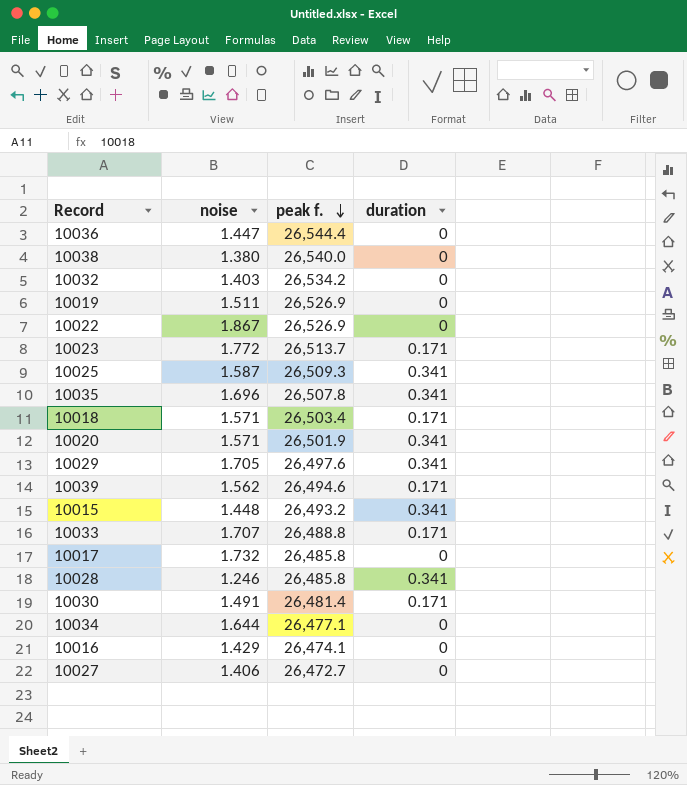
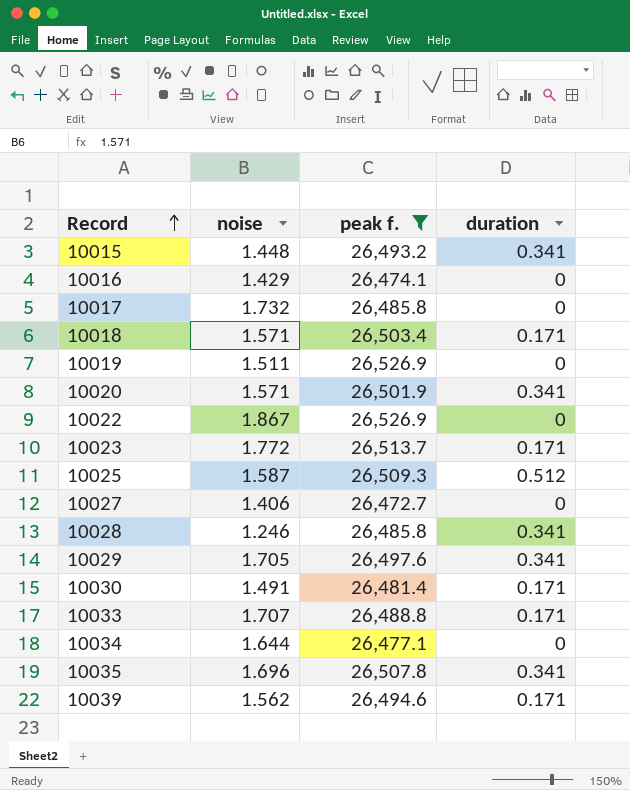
filter: none -> peak f. <= 26,526.9
row order: peak f. descending -> Record ascending
10025 | duration: 0.341 -> 0.512

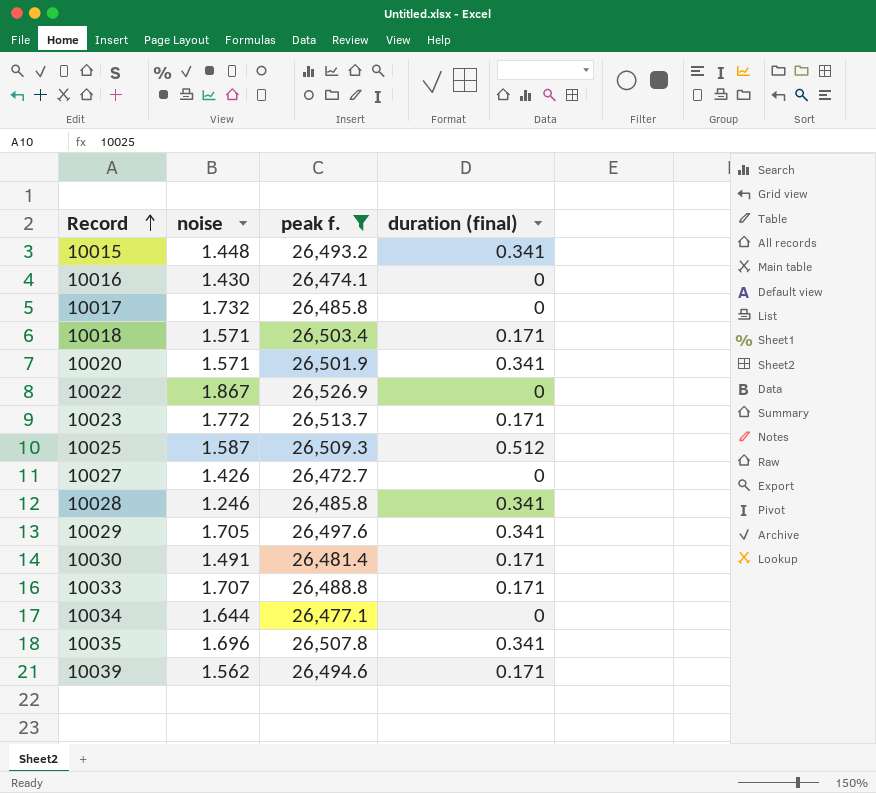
column name: duration -> duration (final)
row 10019: 1.511 | 26,526.9 | 0 -> none
10016 | noise: 1.429 -> 1.430
10027 | noise: 1.406 -> 1.426

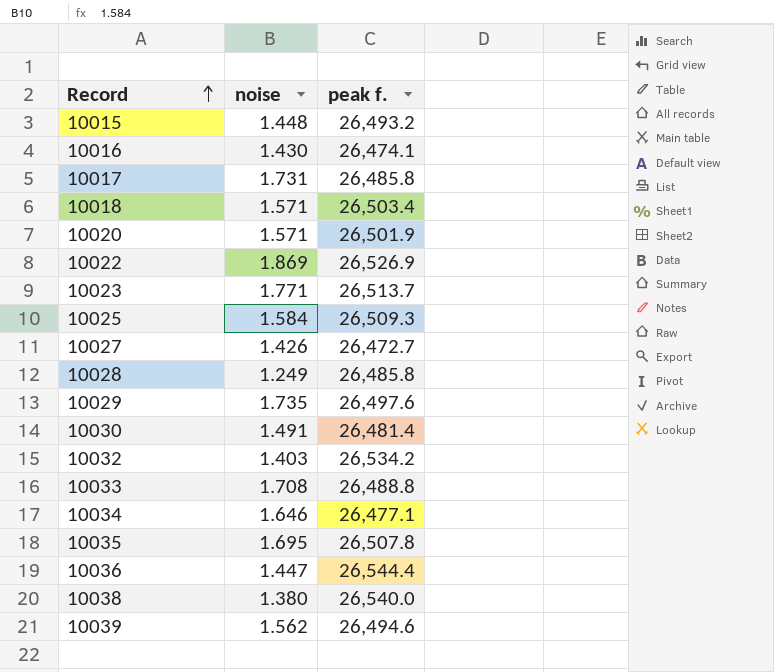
filter: peak f. <= 26,526.9 -> none
column duration (final) | position: 4 -> none
10017 | noise: 1.732 -> 1.731
10022 | noise: 1.867 -> 1.869
10023 | noise: 1.772 -> 1.771
10025 | noise: 1.587 -> 1.584
10028 | noise: 1.246 -> 1.249
10029 | noise: 1.705 -> 1.735
10033 | noise: 1.707 -> 1.708
10034 | noise: 1.644 -> 1.646
10035 | noise: 1.696 -> 1.695

